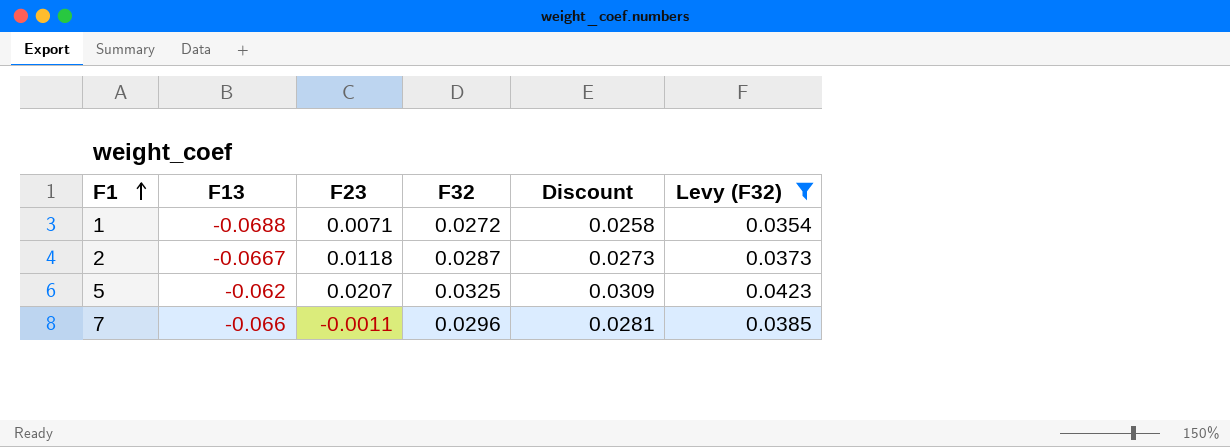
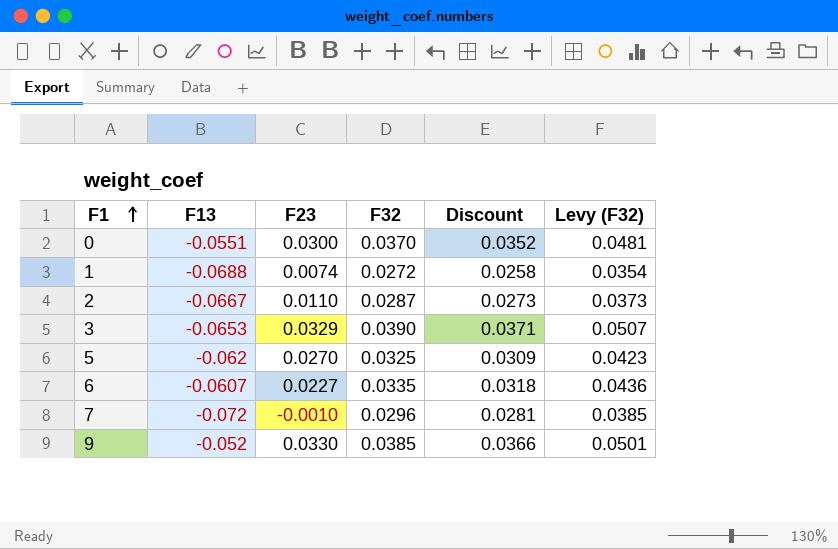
filter: Levy (F32) <= 0.0423 -> none
1 | F23: 0.0071 -> 0.0074
2 | F23: 0.0118 -> 0.0110
5 | F23: 0.0207 -> 0.0270
7 | F13: -0.066 -> -0.072
7 | F23: -0.0011 -> -0.0010

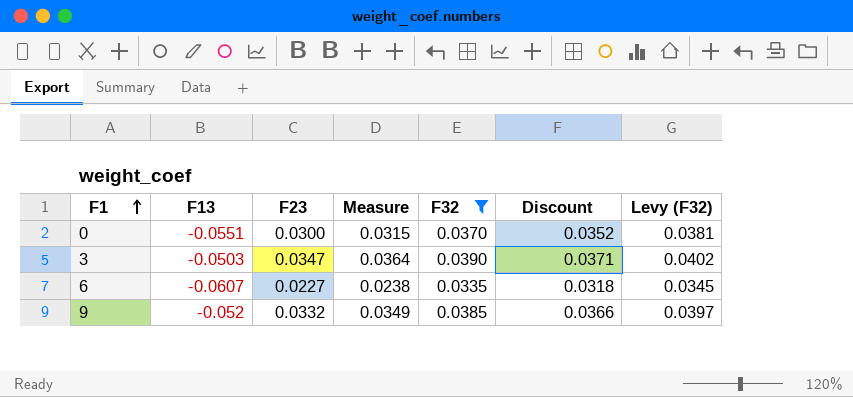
filter: none -> F32 >= 0.0335
column Measure | formula: none -> [F23] * 1.05
column Levy (F32) | formula: [F32] * 1.3 -> [F32] * 1.03
3 | F13: -0.0653 -> -0.0503
3 | F23: 0.0329 -> 0.0347
9 | F23: 0.0330 -> 0.0332

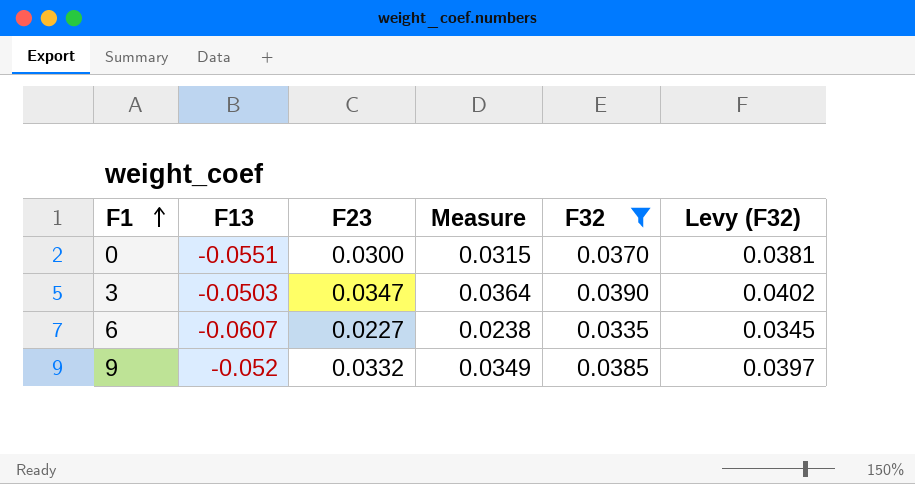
column Discount | formula: [F32] * 0.95 -> none

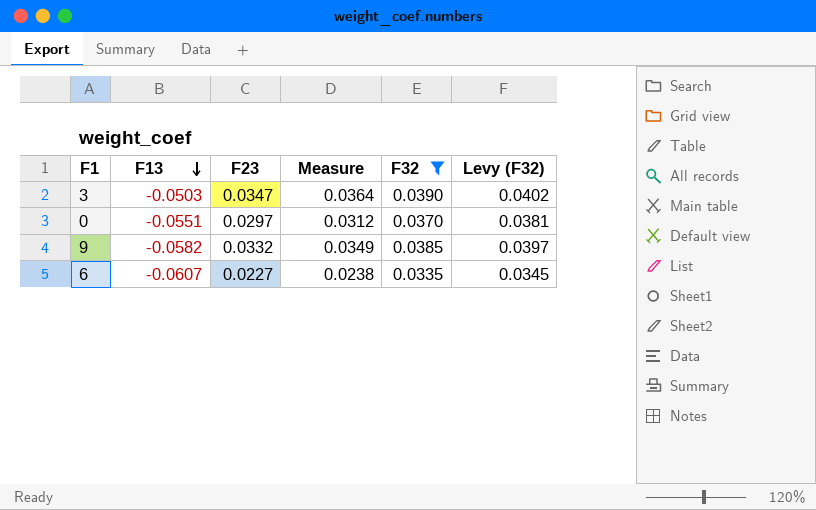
row order: F1 ascending -> F13 descending
0 | F23: 0.0300 -> 0.0297
0 | Measure: 0.0315 -> 0.0312
9 | F13: -0.052 -> -0.0582

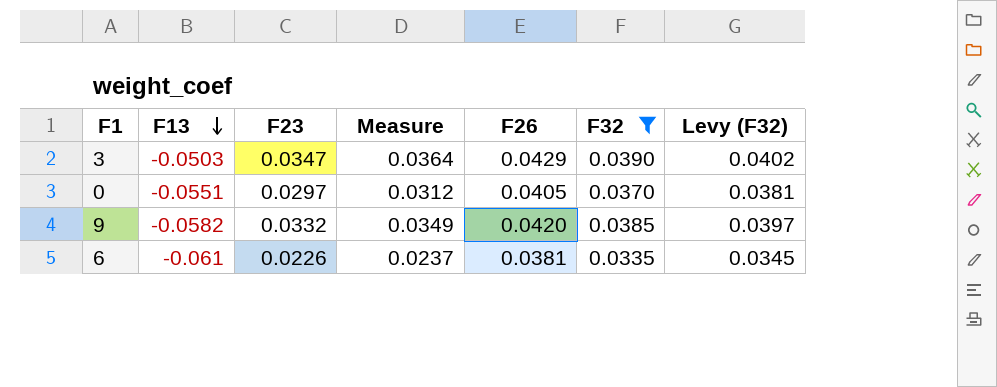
column F26 | position: none -> 5
6 | F13: -0.0607 -> -0.061
6 | F23: 0.0227 -> 0.0226
6 | Measure: 0.0238 -> 0.0237

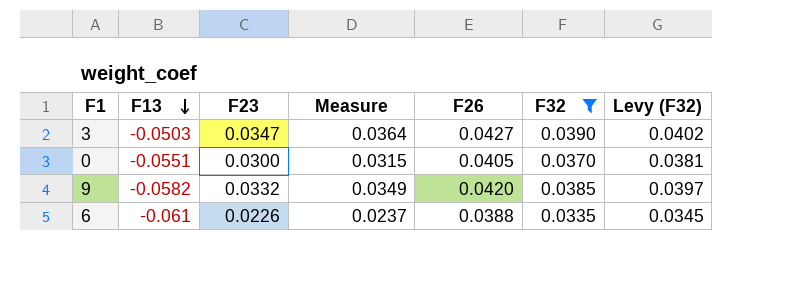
3 | F26: 0.0429 -> 0.0427
0 | F23: 0.0297 -> 0.0300
0 | Measure: 0.0312 -> 0.0315
6 | F26: 0.0381 -> 0.0388

